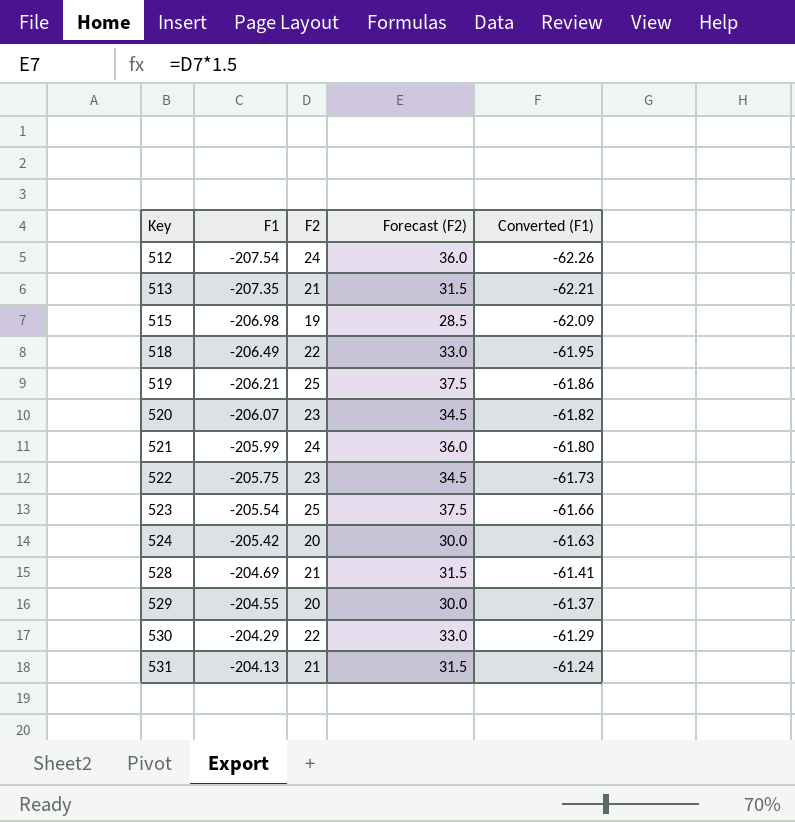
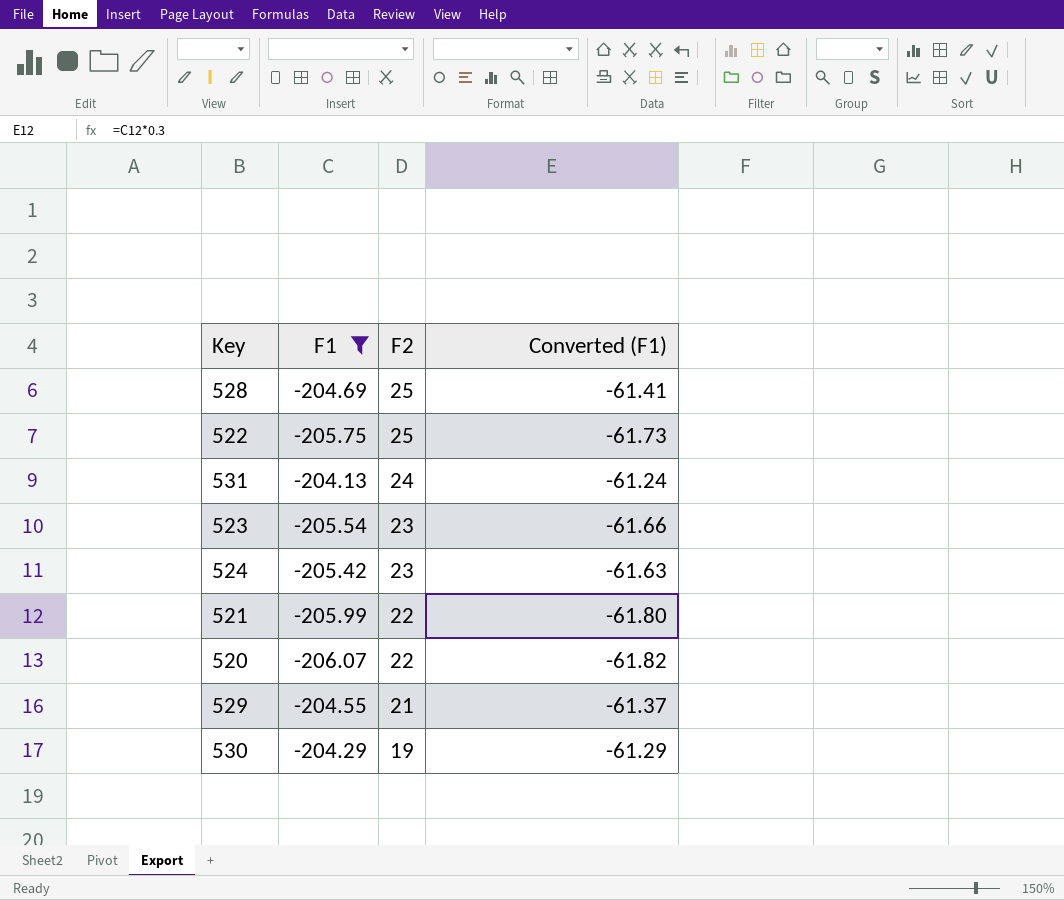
filter: none -> F1 >= -206.07
row order: Key ascending -> F2 descending
column Forecast (F2) | formula: [F2] * 1.5 -> none
528 | F2: 21 -> 25
522 | F2: 23 -> 25
531 | F2: 21 -> 24
523 | F2: 25 -> 23
524 | F2: 20 -> 23
521 | F2: 24 -> 22
520 | F2: 23 -> 22
529 | F2: 20 -> 21
530 | F2: 22 -> 19

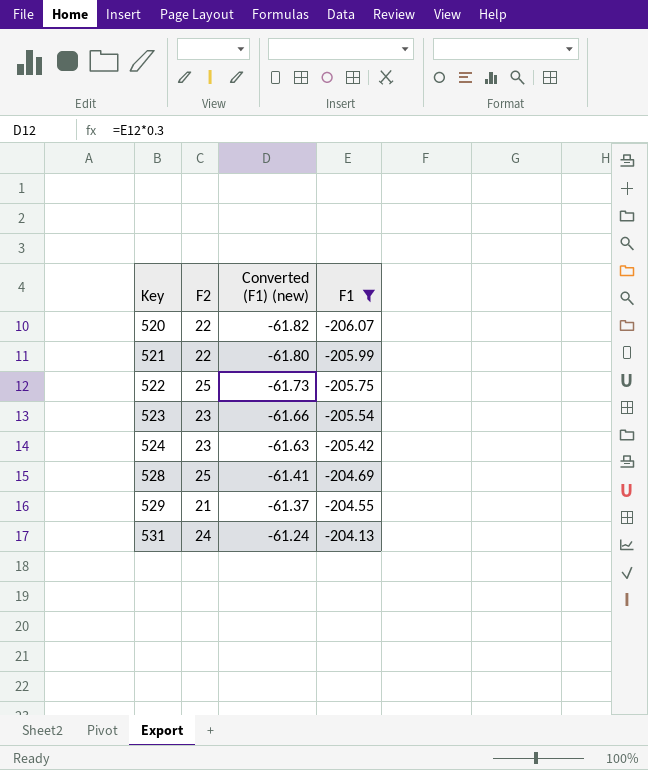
row order: F2 descending -> Key ascending
column name: Converted (F1) -> Converted (F1) (new)
column F1 | position: 2 -> 4
row 530: -204.29 | 19 | -61.29 -> none

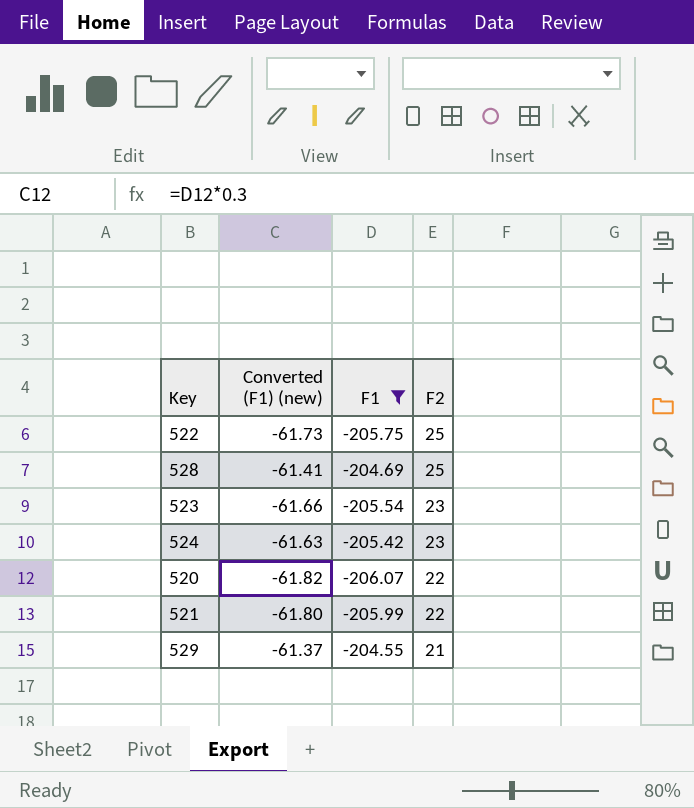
row order: Key ascending -> F2 descending
column F2 | position: 2 -> 4
row 531: 24 | -61.24 | -204.13 -> none

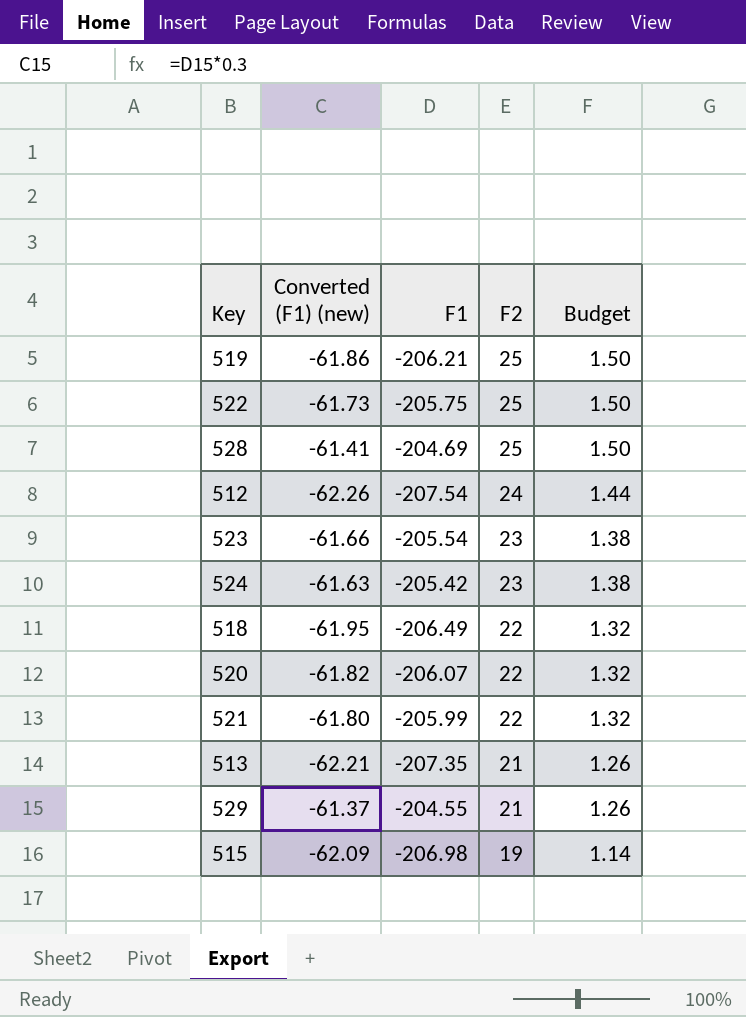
filter: F1 >= -206.07 -> none
column Budget | formula: none -> [F2] * 0.06

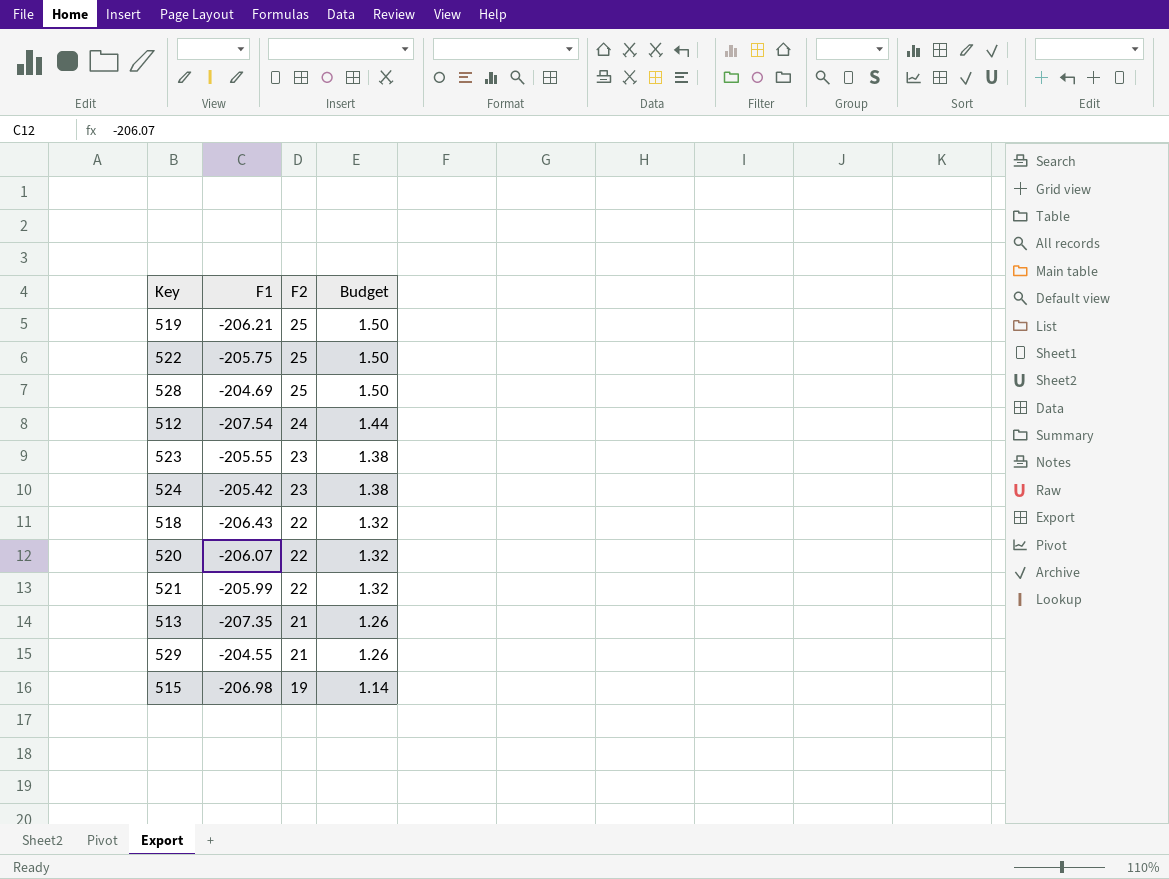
column Converted (F1) (new) | formula: [F1] * 0.3 -> none
523 | F1: -205.54 -> -205.55
518 | F1: -206.49 -> -206.43

